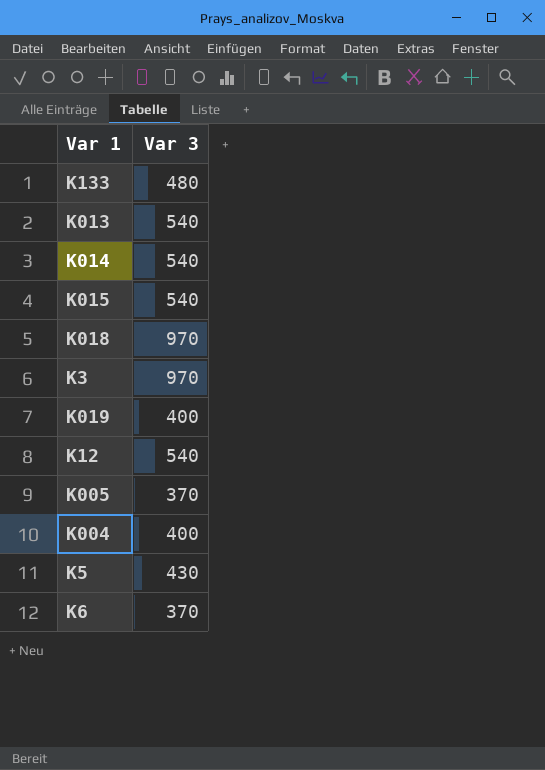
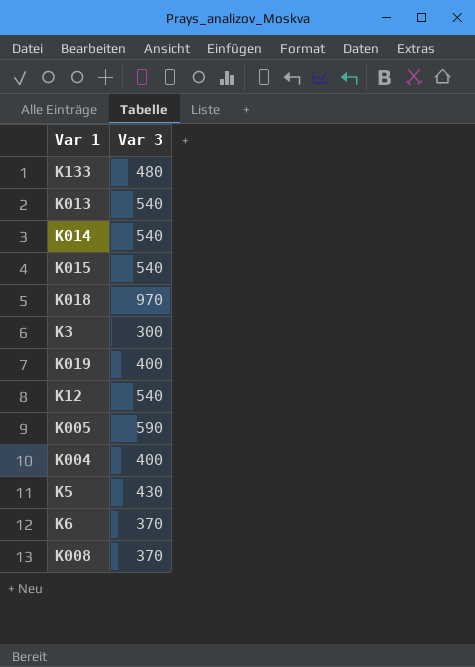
К3 | Var 3: 970 -> 300
К005 | Var 3: 370 -> 590
row К008: none -> 370

